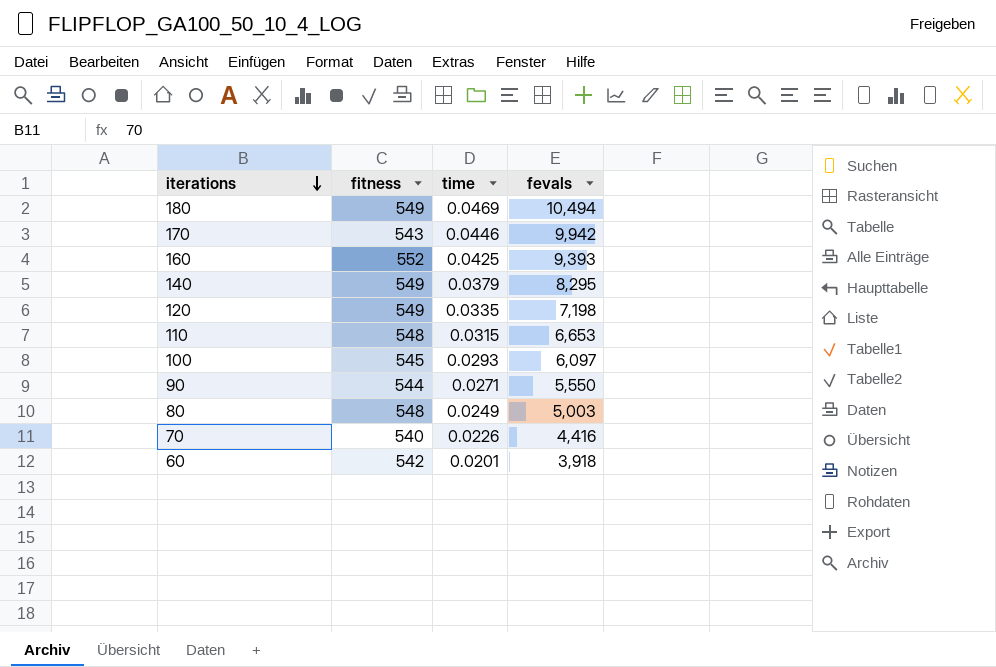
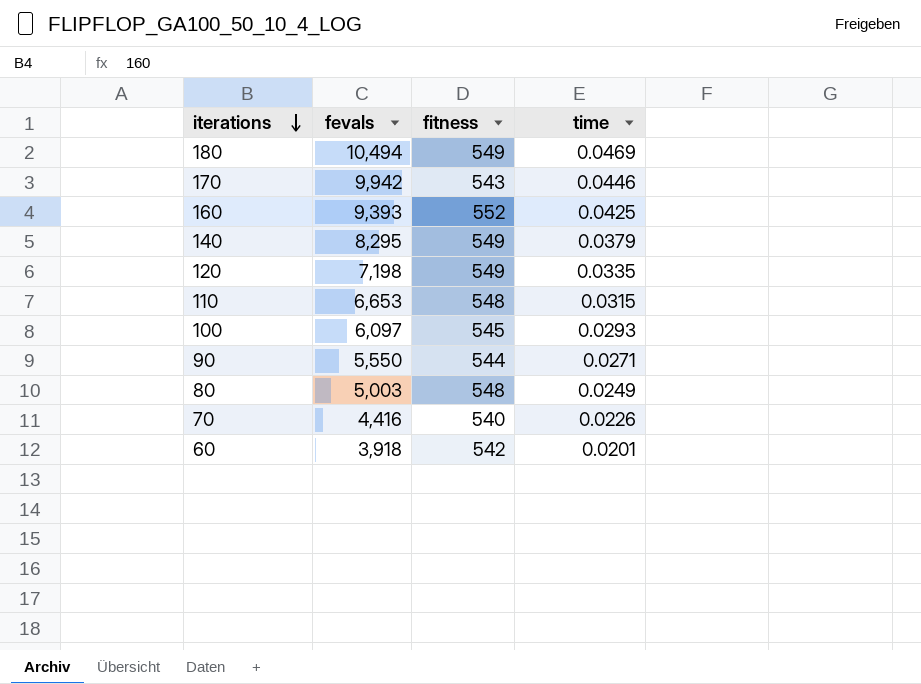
column fevals | position: 4 -> 2

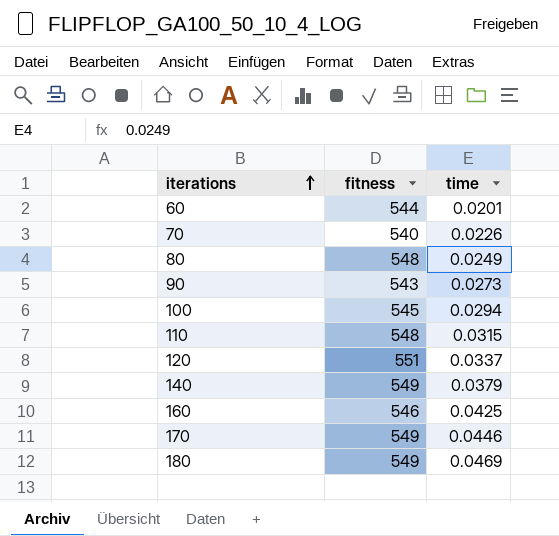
row order: iterations descending -> iterations ascending
column fevals | position: 2 -> none
60 | fitness: 542 -> 544
90 | fitness: 544 -> 543
90 | time: 0.0271 -> 0.0273
100 | time: 0.0293 -> 0.0294
120 | fitness: 549 -> 551
120 | time: 0.0335 -> 0.0337
160 | fitness: 552 -> 546
170 | fitness: 543 -> 549

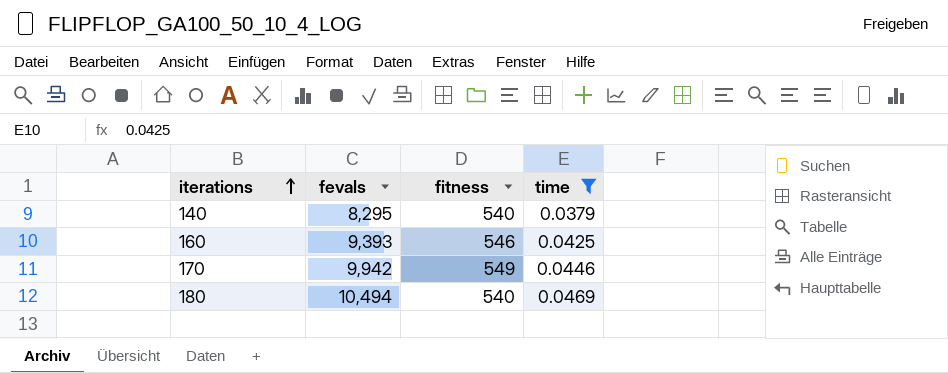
filter: none -> time >= 0.0379
column fevals | position: none -> 2
140 | fitness: 549 -> 540
180 | fitness: 549 -> 540

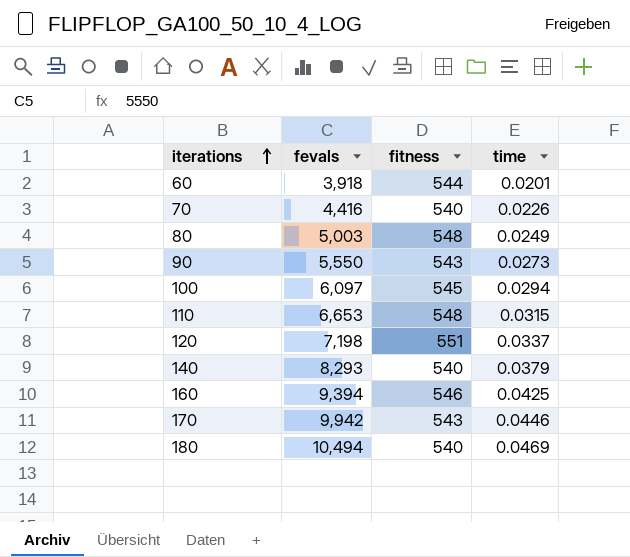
filter: time >= 0.0379 -> none
140 | fevals: 8,295 -> 8,293
160 | fevals: 9,393 -> 9,394
170 | fitness: 549 -> 543

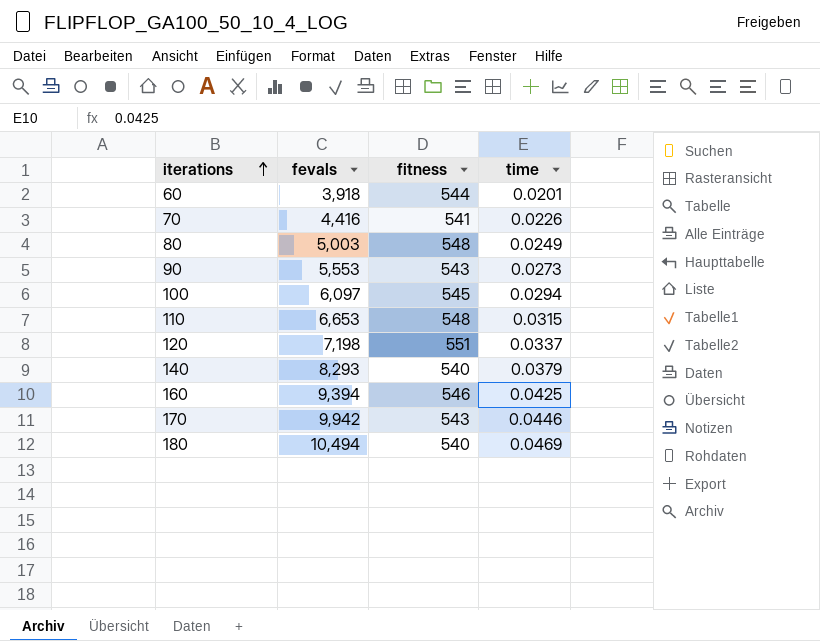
70 | fitness: 540 -> 541
90 | fevals: 5,550 -> 5,553

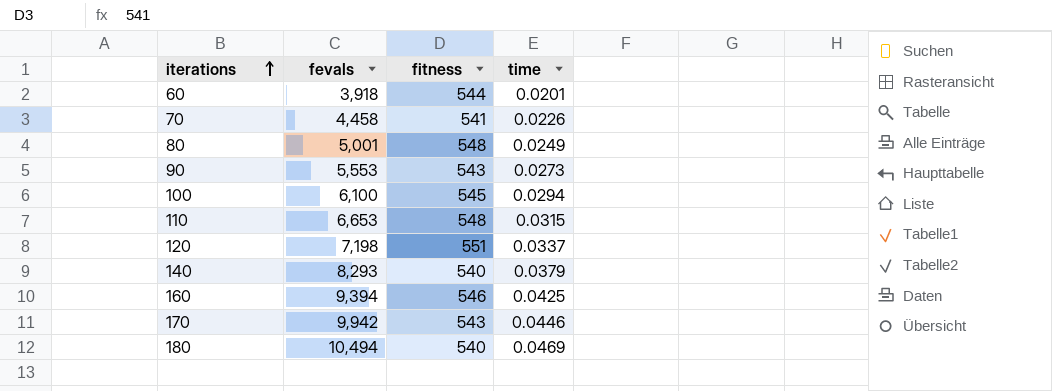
70 | fevals: 4,416 -> 4,458
80 | fevals: 5,003 -> 5,001
100 | fevals: 6,097 -> 6,100

